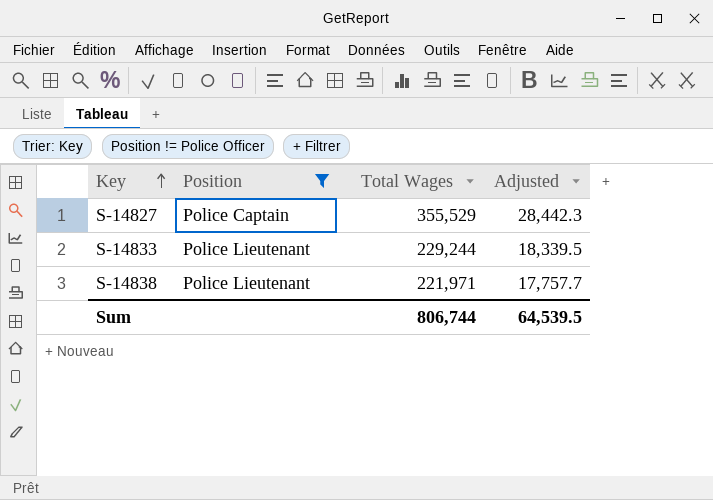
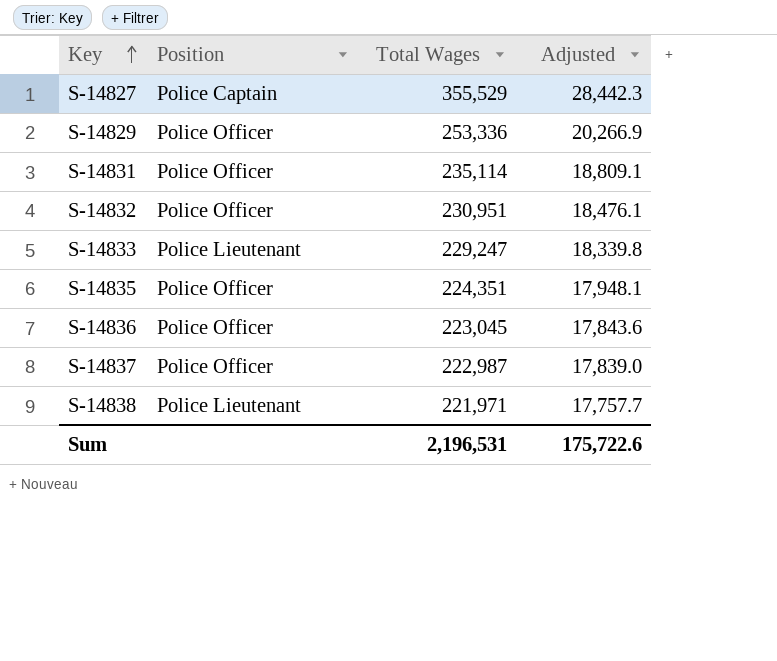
filter: Position != Police Officer -> none
S-14833 | Total Wages: 229,244 -> 229,247
S-14833 | Adjusted: 18,339.5 -> 18,339.8
Sum | Total Wages: 806,744 -> 2,196,531
Sum | Adjusted: 64,539.5 -> 175,722.6

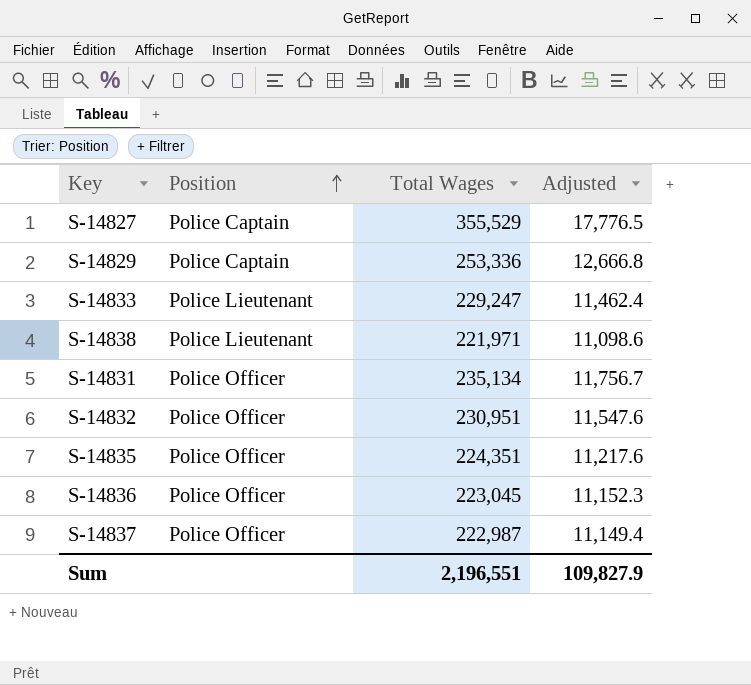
row order: Key ascending -> Position ascending
column Adjusted | formula: [Total Wages] * 0.08 -> [Total Wages] * 0.05
S-14829 | Position: Police Officer -> Police Captain
S-14831 | Total Wages: 235,114 -> 235,134
Sum | Total Wages: 2,196,531 -> 2,196,551
Sum | Adjusted: 175,722.6 -> 109,827.9

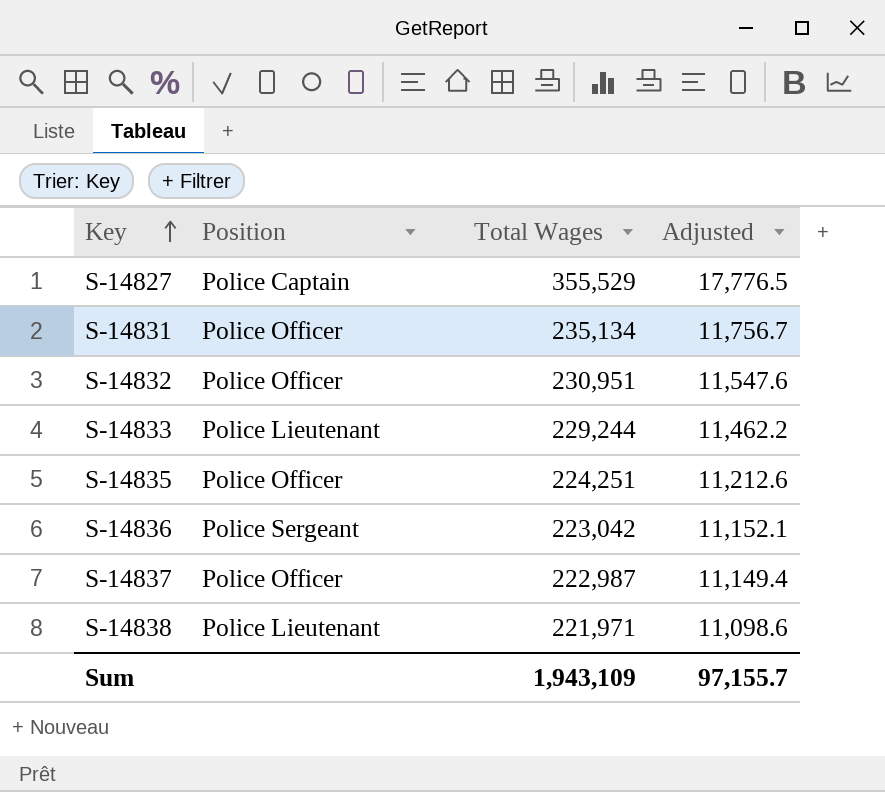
row order: Position ascending -> Key ascending
row S-14829: Police Captain | 253,336 | 12,666.8 -> none
S-14833 | Total Wages: 229,247 -> 229,244
S-14833 | Adjusted: 11,462.4 -> 11,462.2
S-14835 | Total Wages: 224,351 -> 224,251
S-14835 | Adjusted: 11,217.6 -> 11,212.6
S-14836 | Position: Police Officer -> Police Sergeant
S-14836 | Total Wages: 223,045 -> 223,042
S-14836 | Adjusted: 11,152.3 -> 11,152.1
Sum | Total Wages: 2,196,551 -> 1,943,109
Sum | Adjusted: 109,827.9 -> 97,155.7

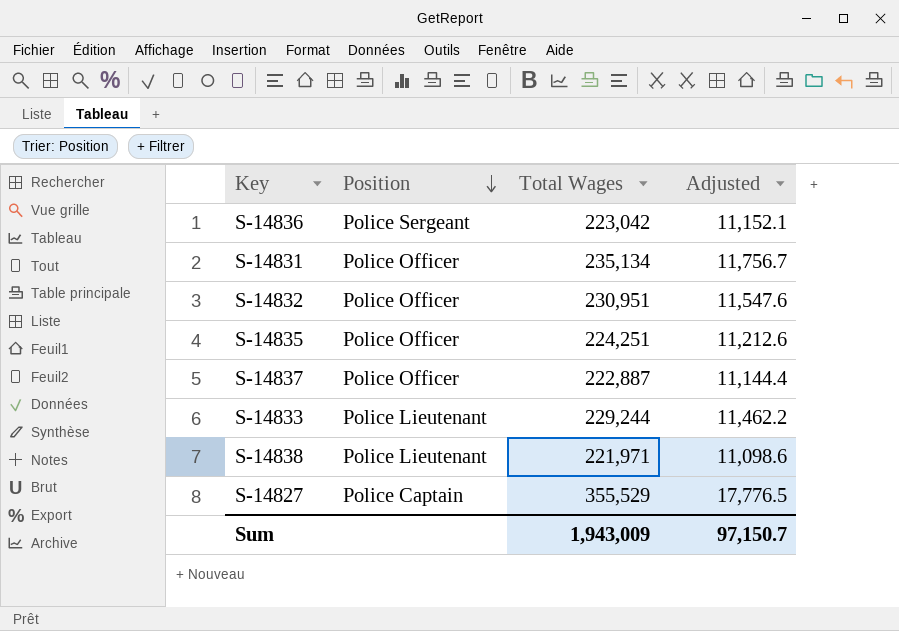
row order: Key ascending -> Position descending
S-14837 | Total Wages: 222,987 -> 222,887
S-14837 | Adjusted: 11,149.4 -> 11,144.4
Sum | Total Wages: 1,943,109 -> 1,943,009
Sum | Adjusted: 97,155.7 -> 97,150.7

